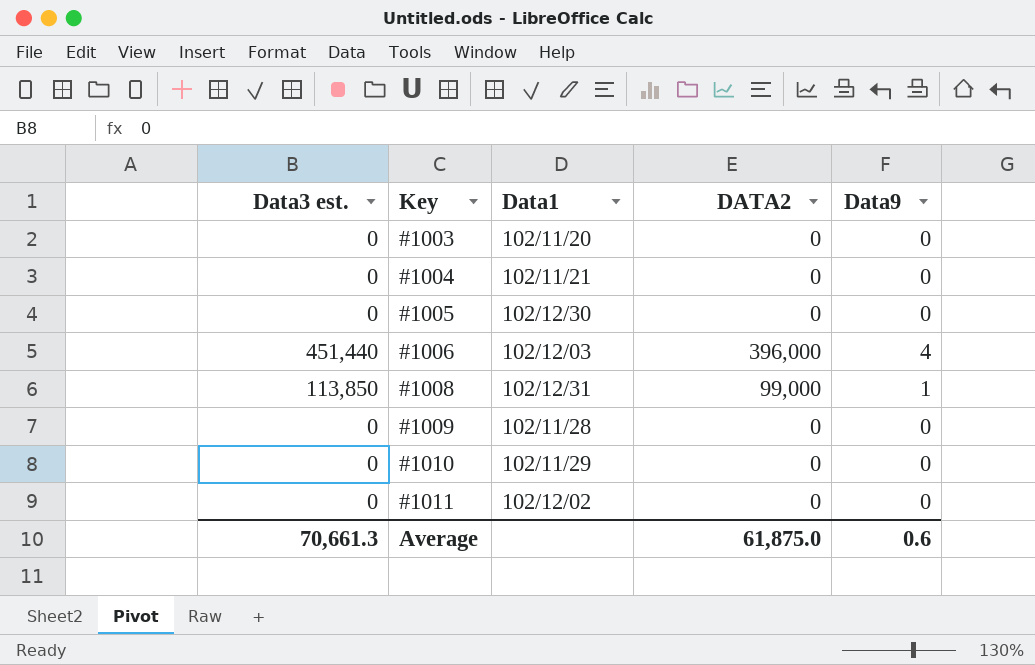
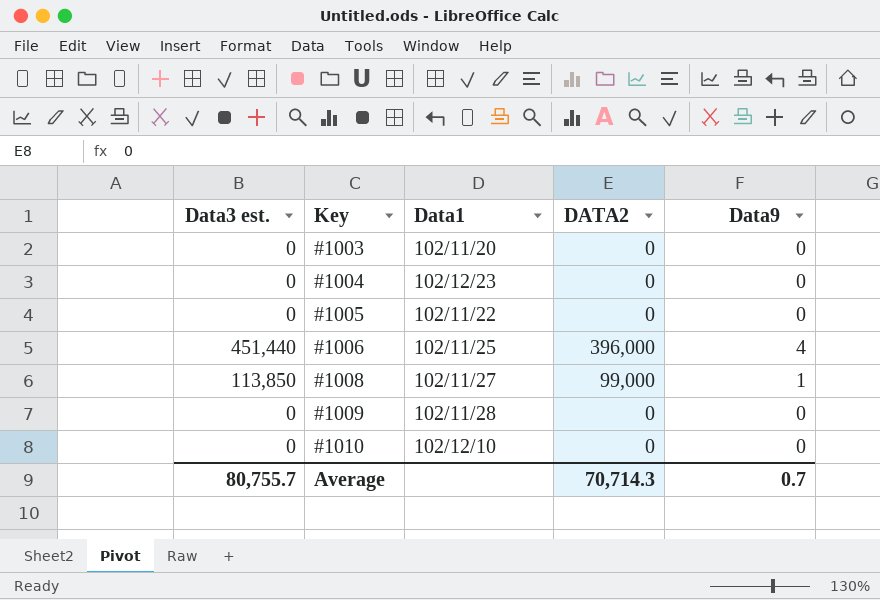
row #1011: 0 | 102/12/02 | 0 | 0 -> none
#1004 | Data1: 102/11/21 -> 102/12/23
#1005 | Data1: 102/12/30 -> 102/11/22
#1006 | Data1: 102/12/03 -> 102/11/25
#1008 | Data1: 102/12/31 -> 102/11/27
#1010 | Data1: 102/11/29 -> 102/12/10
Average | Data3 est.: 70,661.3 -> 80,755.7
Average | DATA2: 61,875.0 -> 70,714.3
Average | Data9: 0.6 -> 0.7

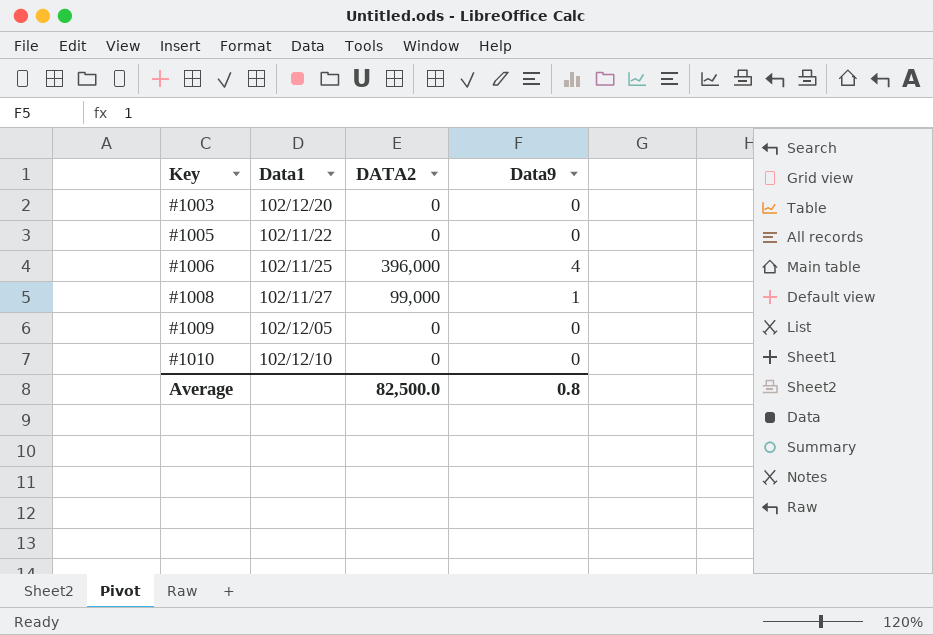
column Data3 est. | position: 1 -> none
row #1004: 0 | 102/12/23 | 0 | 0 -> none
#1003 | Data1: 102/11/20 -> 102/12/20
#1009 | Data1: 102/11/28 -> 102/12/05
Average | DATA2: 70,714.3 -> 82,500.0
Average | Data9: 0.7 -> 0.8

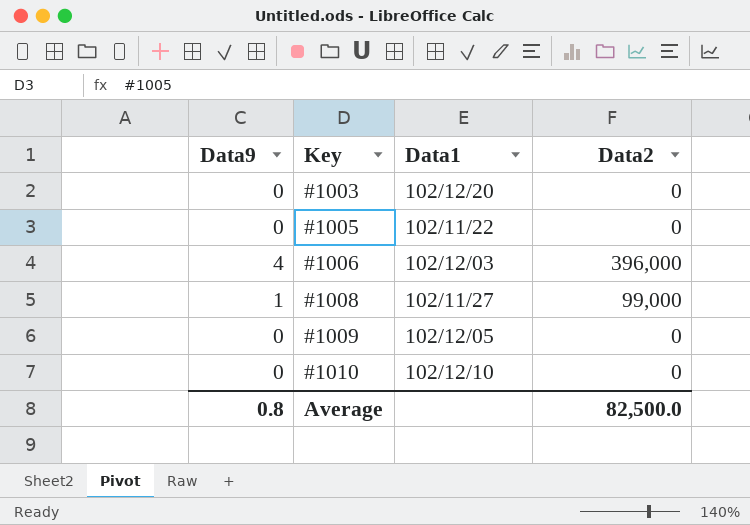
column Data9 | position: 4 -> 1
column name: DATA2 -> Data2
#1006 | Data1: 102/11/25 -> 102/12/03

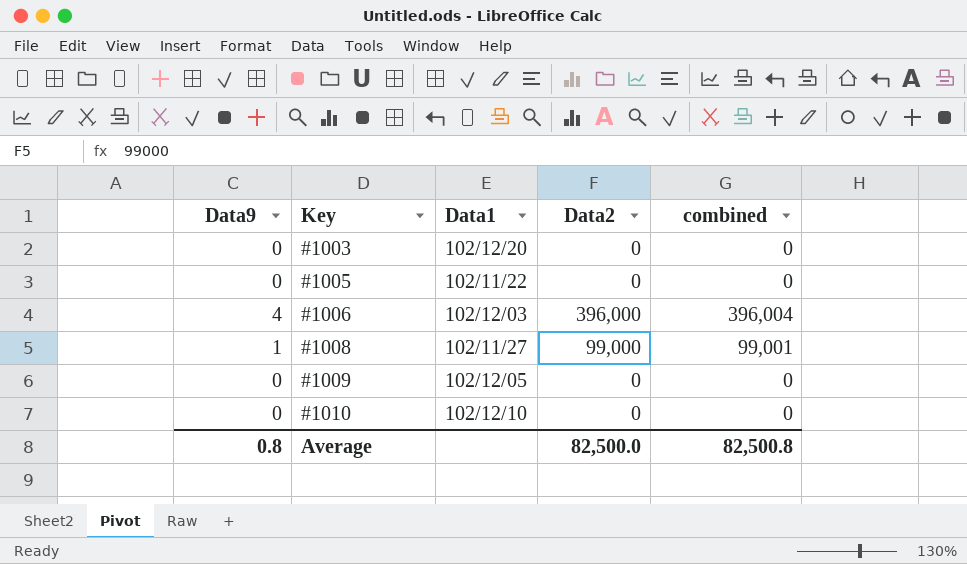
column combined | formula: none -> [Data9] + [Data2]

